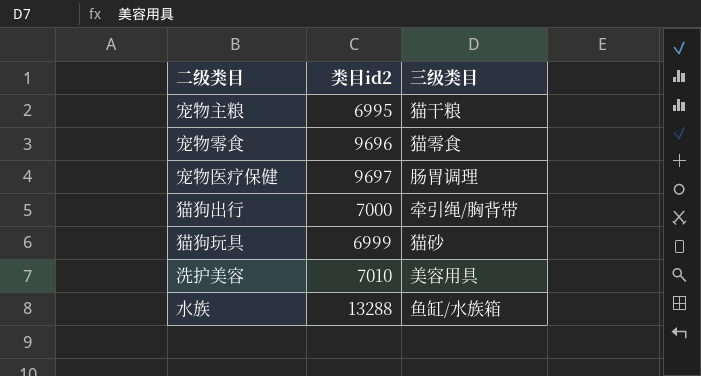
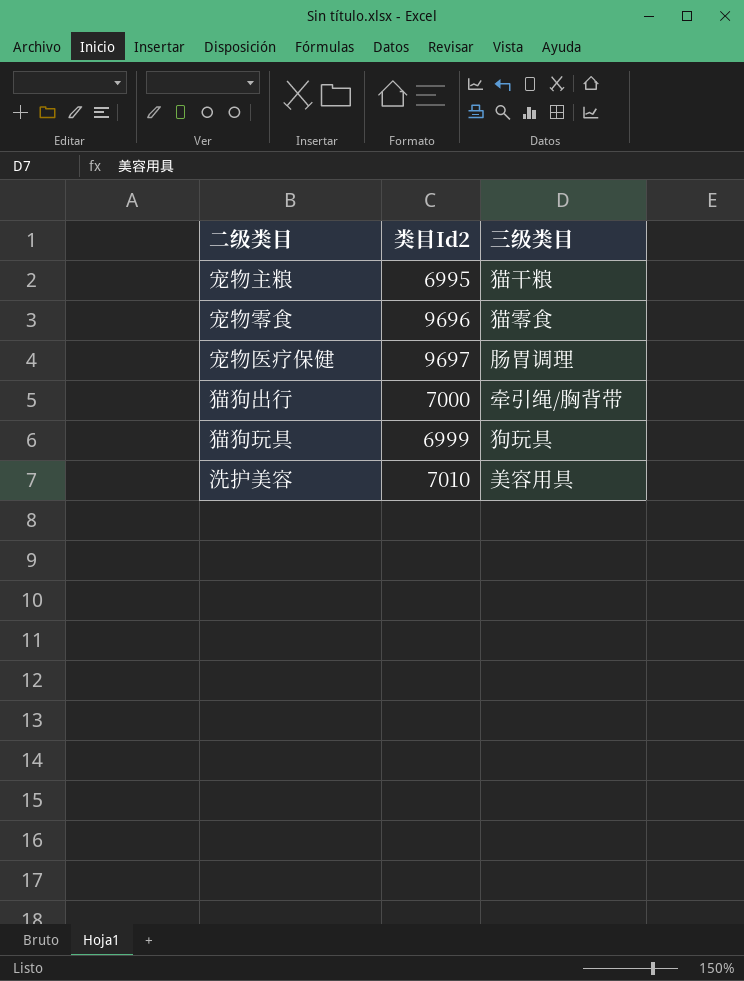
column name: 类目id2 -> 类目Id2
row 水族: 13288 | 鱼缸/水族箱 -> none
猫狗玩具 | 三级类目: 猫砂 -> 狗玩具

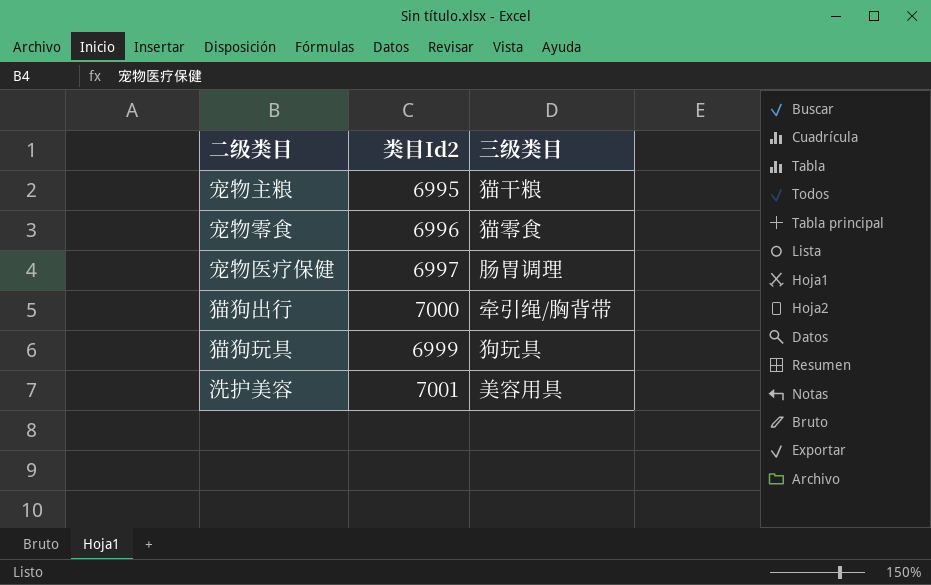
宠物零食 | 类目Id2: 9696 -> 6996
宠物医疗保健 | 类目Id2: 9697 -> 6997
洗护美容 | 类目Id2: 7010 -> 7001

